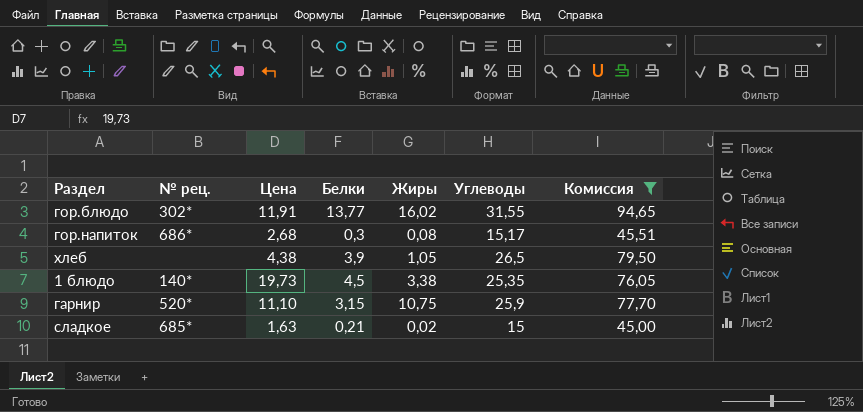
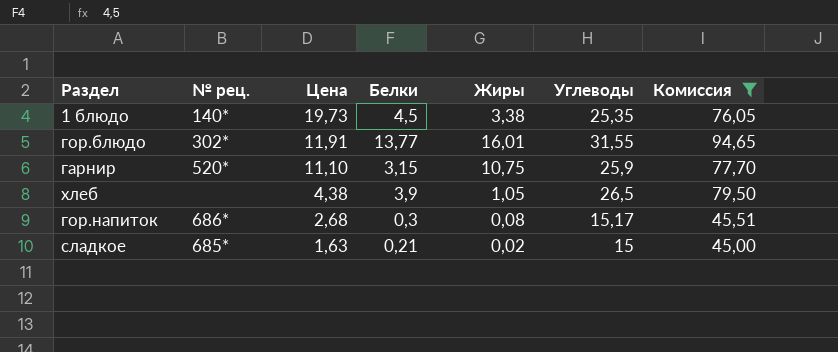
row order: none -> Цена descending
гор.блюдо | Жиры: 16,02 -> 16,01

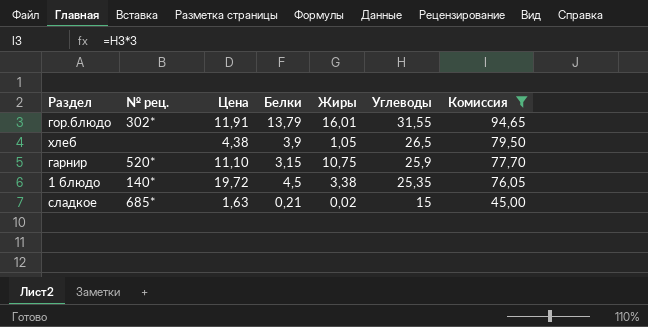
row order: Цена descending -> Углеводы descending
row гор.напиток: 686* | 2,68 | 0,3 | 0,08 | 15,17 | 45,51 -> none
гор.блюдо | Белки: 13,77 -> 13,79
1 блюдо | Цена: 19,73 -> 19,72

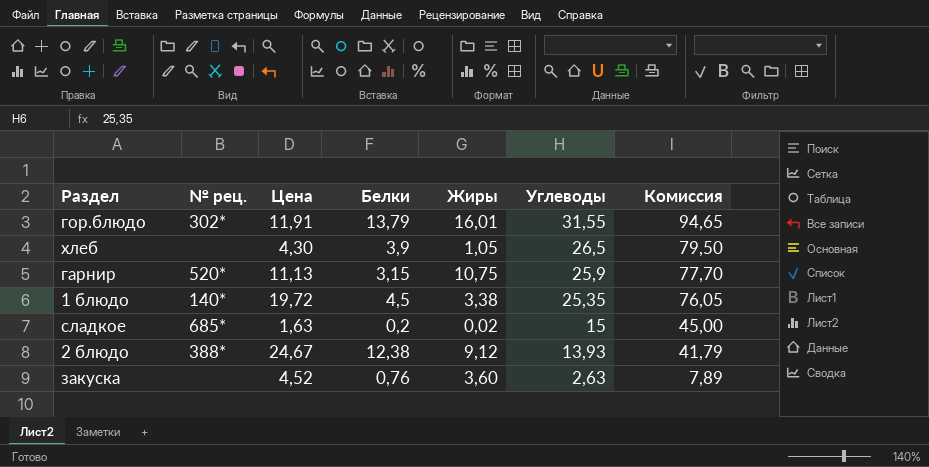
filter: Комиссия >= 45,00 -> none
хлеб | Цена: 4,38 -> 4,30
гарнир | Цена: 11,10 -> 11,13
сладкое | Белки: 0,21 -> 0,2

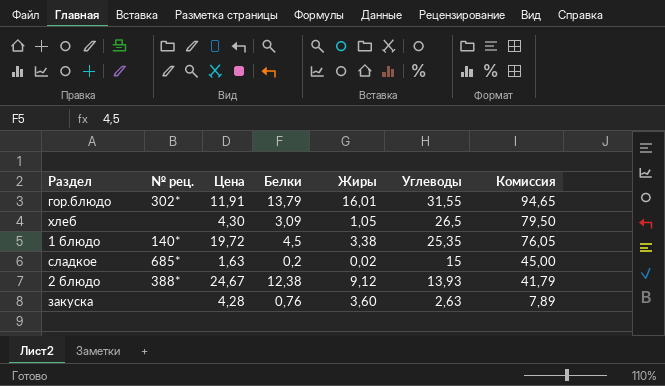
row гарнир: 520* | 11,13 | 3,15 | 10,75 | 25,9 | 77,70 -> none
хлеб | Белки: 3,9 -> 3,09
закуска | Цена: 4,52 -> 4,28

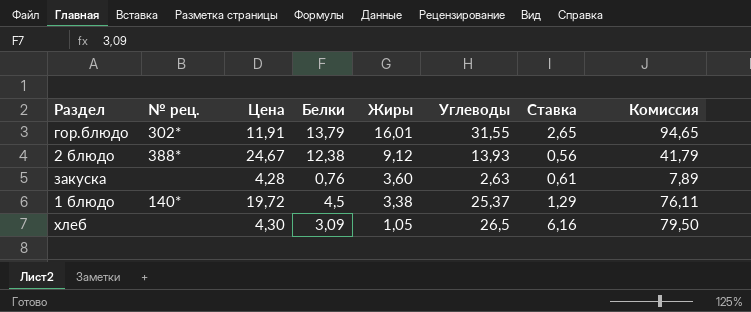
row order: Углеводы descending -> Жиры descending
column Ставка | formula: none -> [Углеводы] / [Цена]
row сладкое: 685* | 1,63 | 0,2 | 0,02 | 15 | 45,00 -> none
1 блюдо | Углеводы: 25,35 -> 25,37
1 блюдо | Комиссия: 76,05 -> 76,11

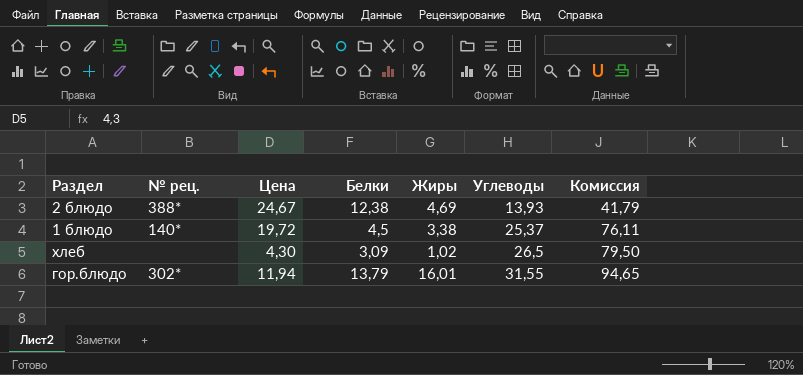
row order: Жиры descending -> Углеводы ascending
column Ставка | formula: [Углеводы] / [Цена] -> none
row закуска: none | 4,28 | 0,76 | 3,60 | 2,63 | 0,61 | 7,89 -> none
2 блюдо | Жиры: 9,12 -> 4,69
хлеб | Жиры: 1,05 -> 1,02
гор.блюдо | Цена: 11,91 -> 11,94

